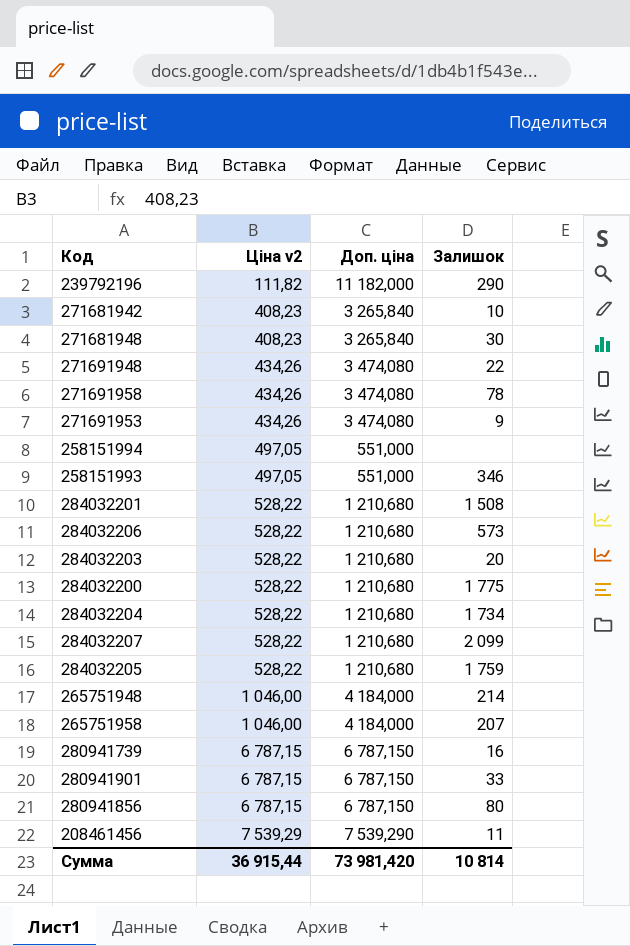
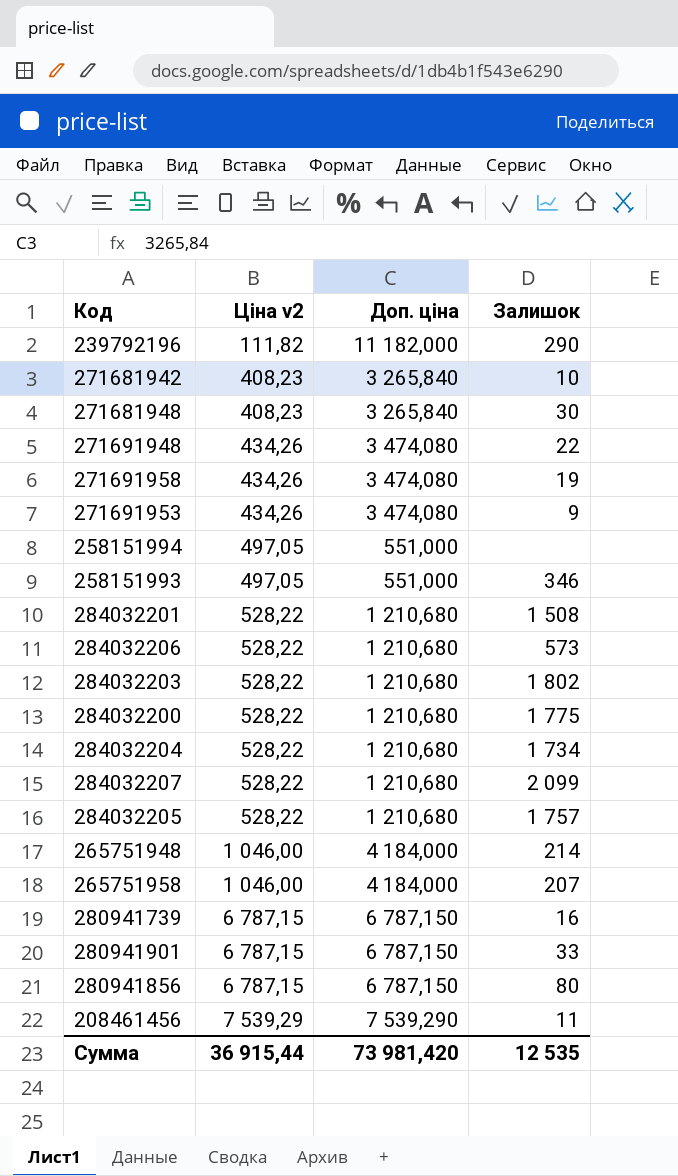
271691958 | Залишок: 78 -> 19
284032203 | Залишок: 20 -> 1 802
284032205 | Залишок: 1 759 -> 1 757
Сумма | Залишок: 10 814 -> 12 535

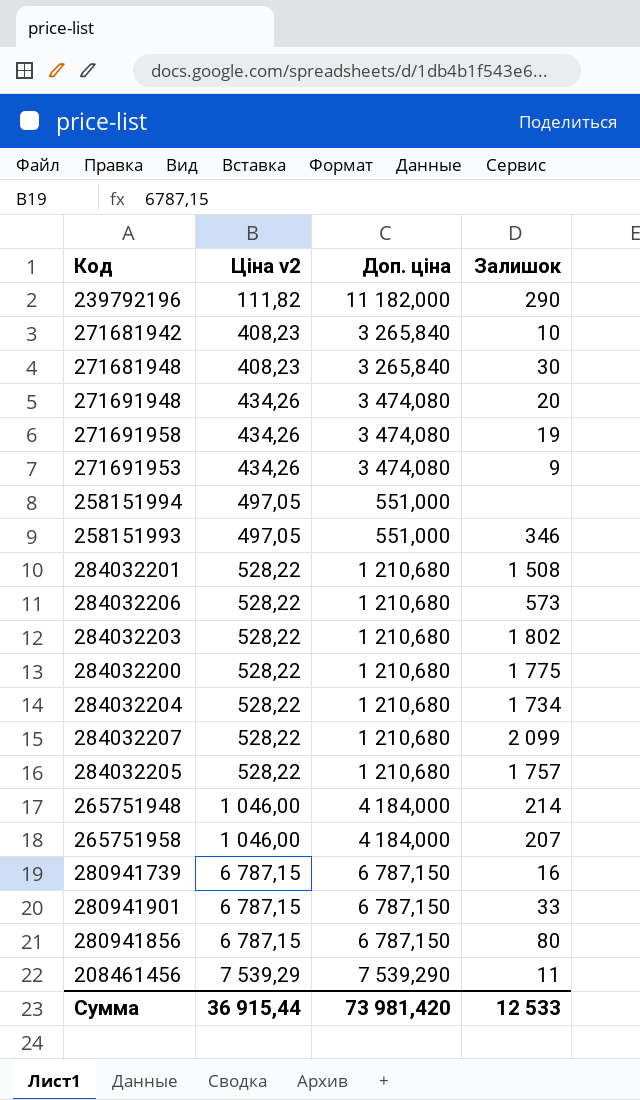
271691948 | Залишок: 22 -> 20
Сумма | Залишок: 12 535 -> 12 533

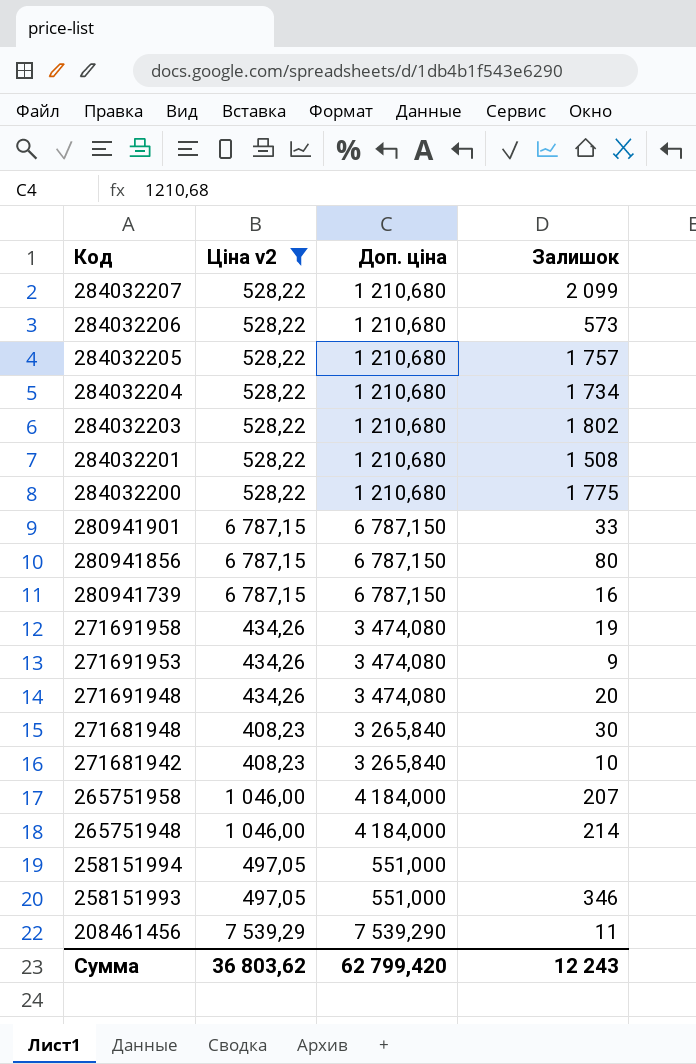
filter: none -> Ціна v2 != 111,82
row order: Ціна v2 ascending -> Код descending
Сумма | Ціна v2: 36 915,44 -> 36 803,62
Сумма | Доп. ціна: 73 981,420 -> 62 799,420
Сумма | Залишок: 12 533 -> 12 243

